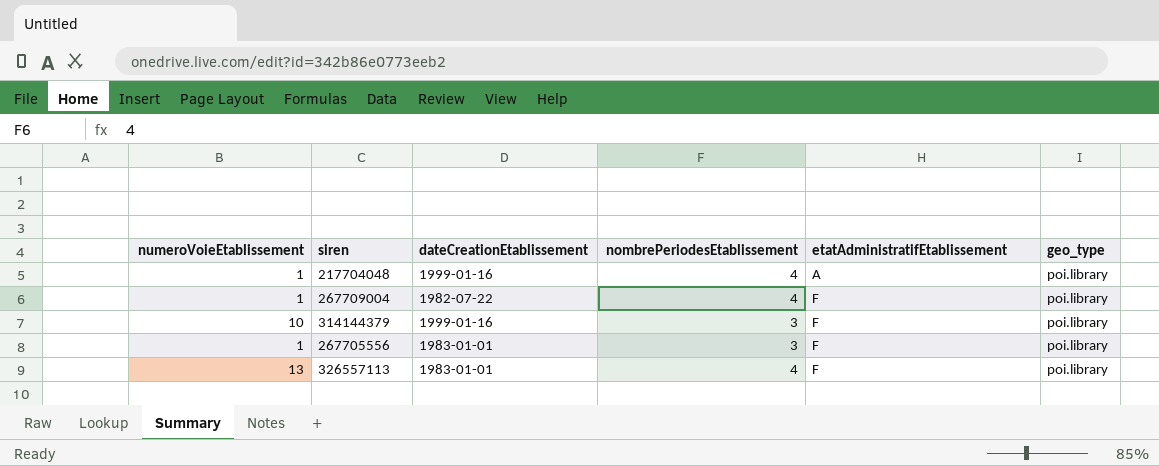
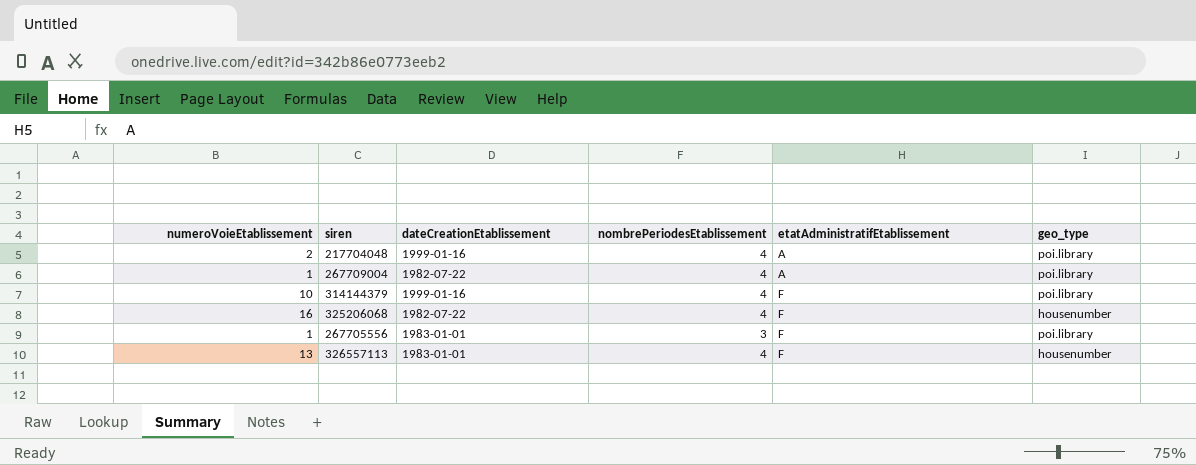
217704048 | numeroVoieEtablissement: 1 -> 2
267709004 | etatAdministratifEtablissement: F -> A
314144379 | nombrePeriodesEtablissement: 3 -> 4
row 325206068: none -> 16 | 1982-07-22 | 4 | F | housenumber
326557113 | geo_type: poi.library -> housenumber

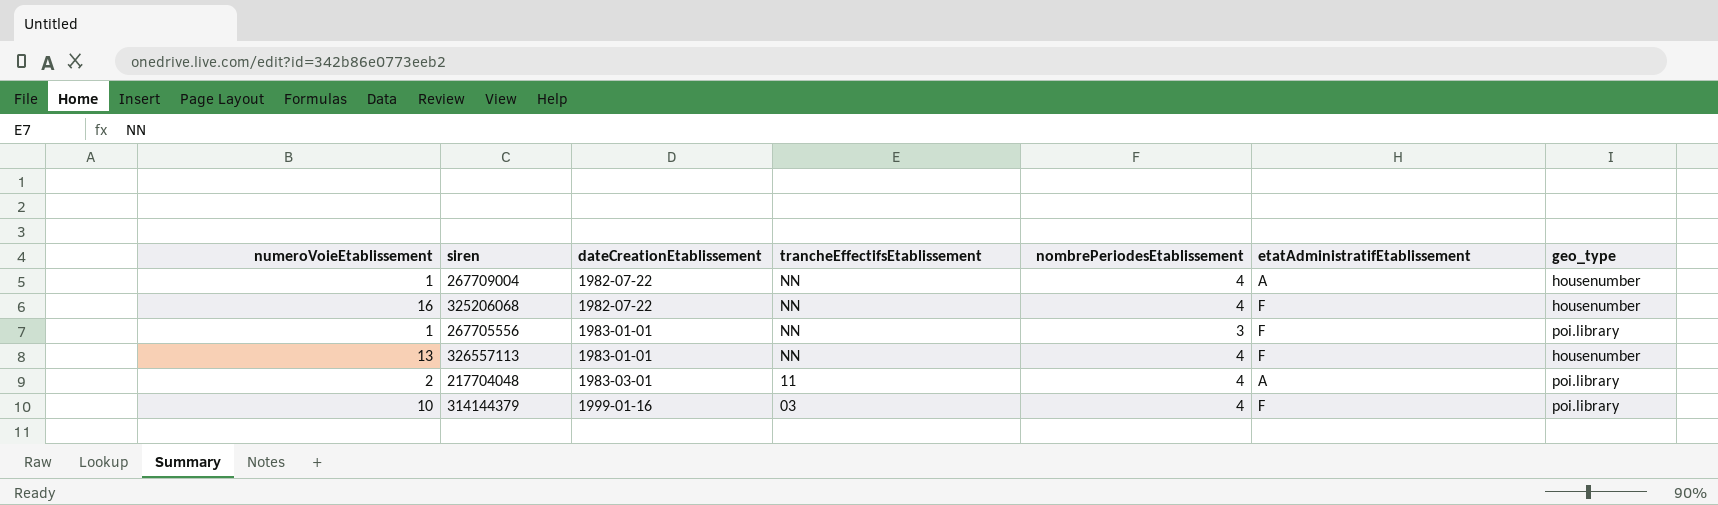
row order: etatAdministratifEtablissement ascending -> dateCreationEtablissement ascending
column trancheEffectifsEtablissement | position: none -> 4
267709004 | geo_type: poi.library -> housenumber
217704048 | dateCreationEtablissement: 1999-01-16 -> 1983-03-01

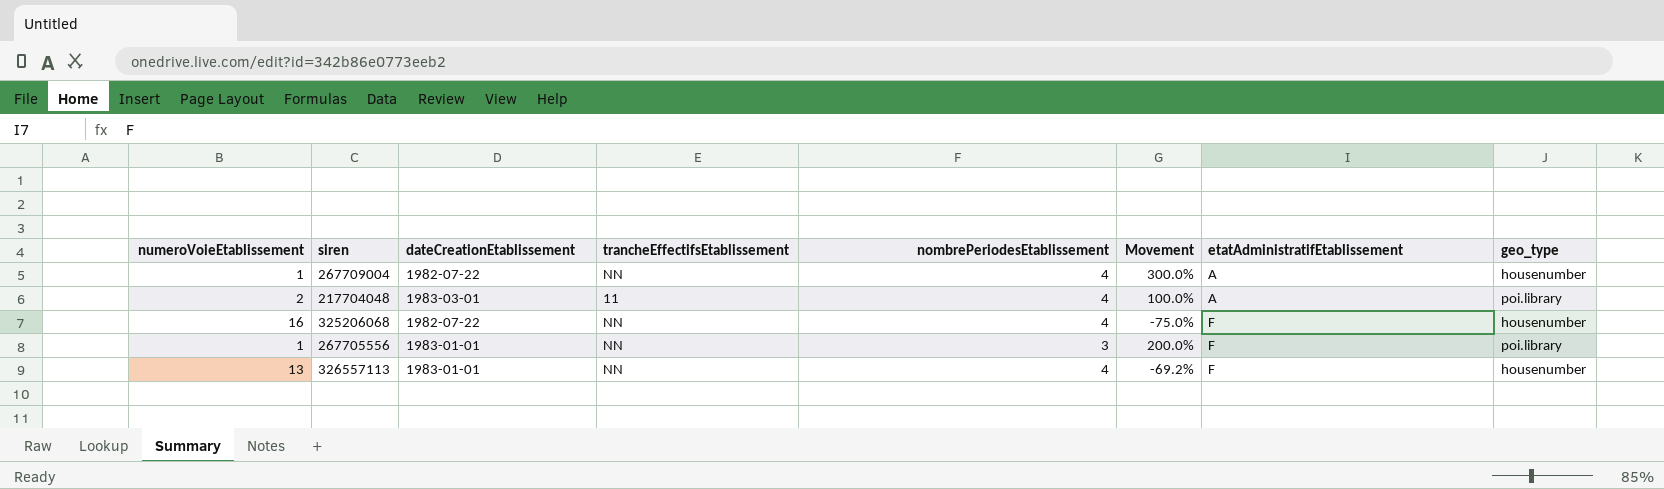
row order: dateCreationEtablissement ascending -> etatAdministratifEtablissement ascending
column Movement | formula: none -> ([nombrePeriodesEtablissement] - [numeroVoieEtablissement]) / [numeroVoieEtablissement]
row 314144379: 10 | 1999-01-16 | 03 | 4 | F | poi.library -> none

